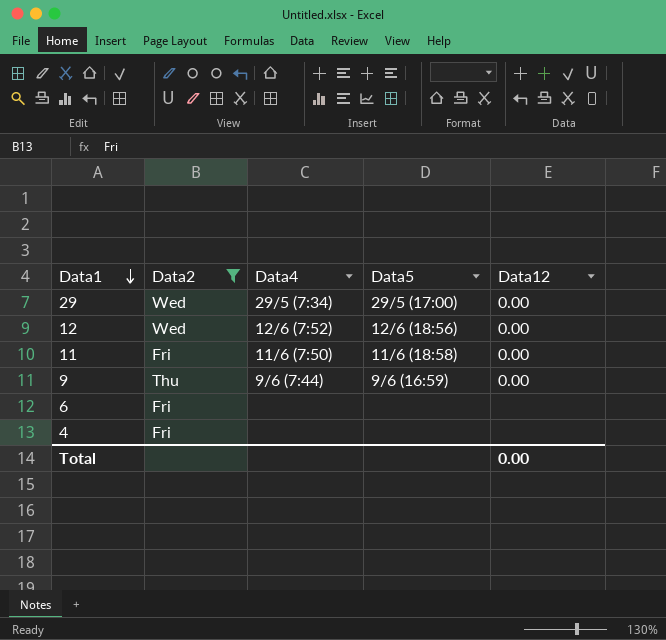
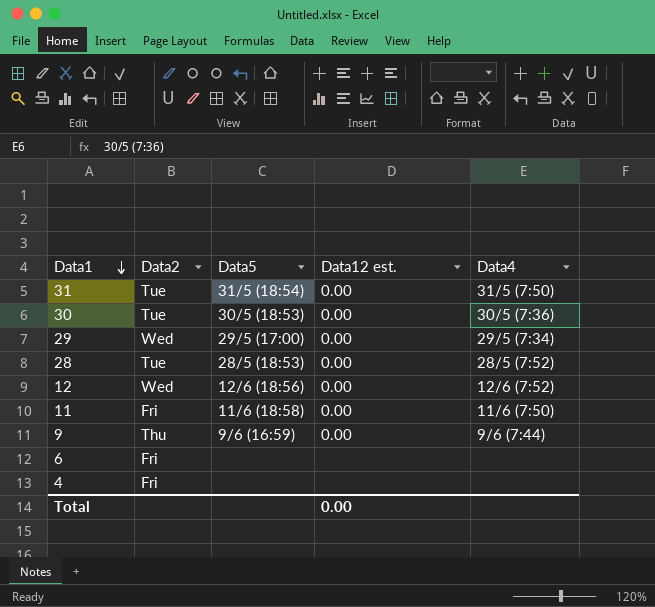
filter: Data2 != Tue -> none
column name: Data12 -> Data12 est.
column Data4 | position: 3 -> 5

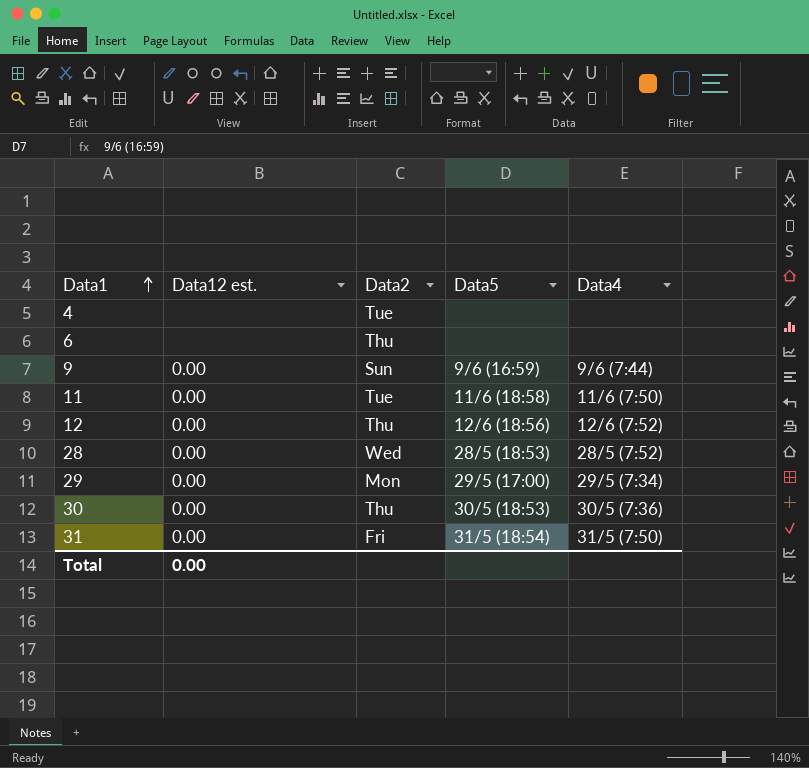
row order: Data1 descending -> Data1 ascending
column Data12 est. | position: 4 -> 2
4 | Data2: Fri -> Tue
6 | Data2: Fri -> Thu
9 | Data2: Thu -> Sun
11 | Data2: Fri -> Tue
12 | Data2: Wed -> Thu
28 | Data2: Tue -> Wed
29 | Data2: Wed -> Mon
30 | Data2: Tue -> Thu
31 | Data2: Tue -> Fri

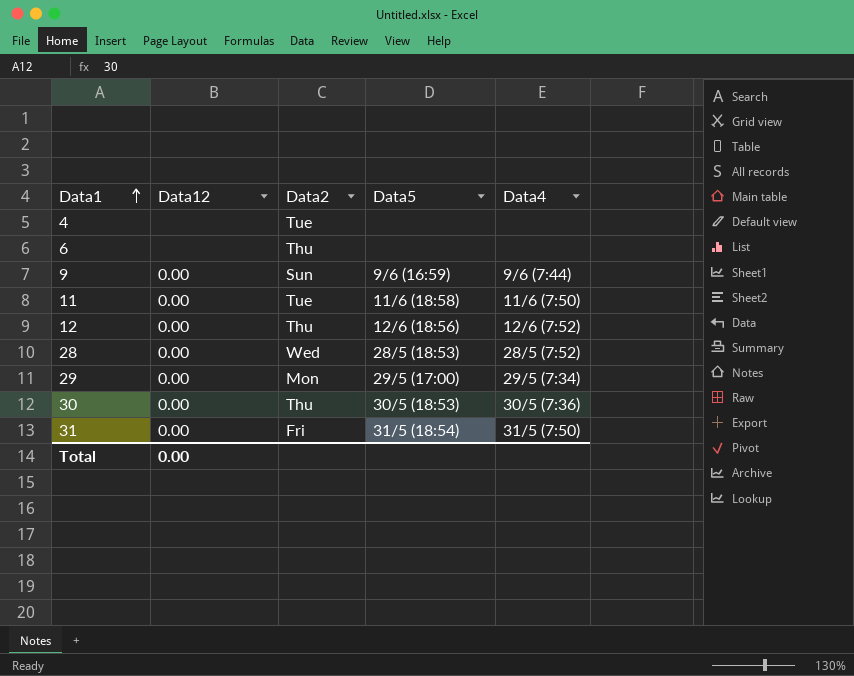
column name: Data12 est. -> Data12

